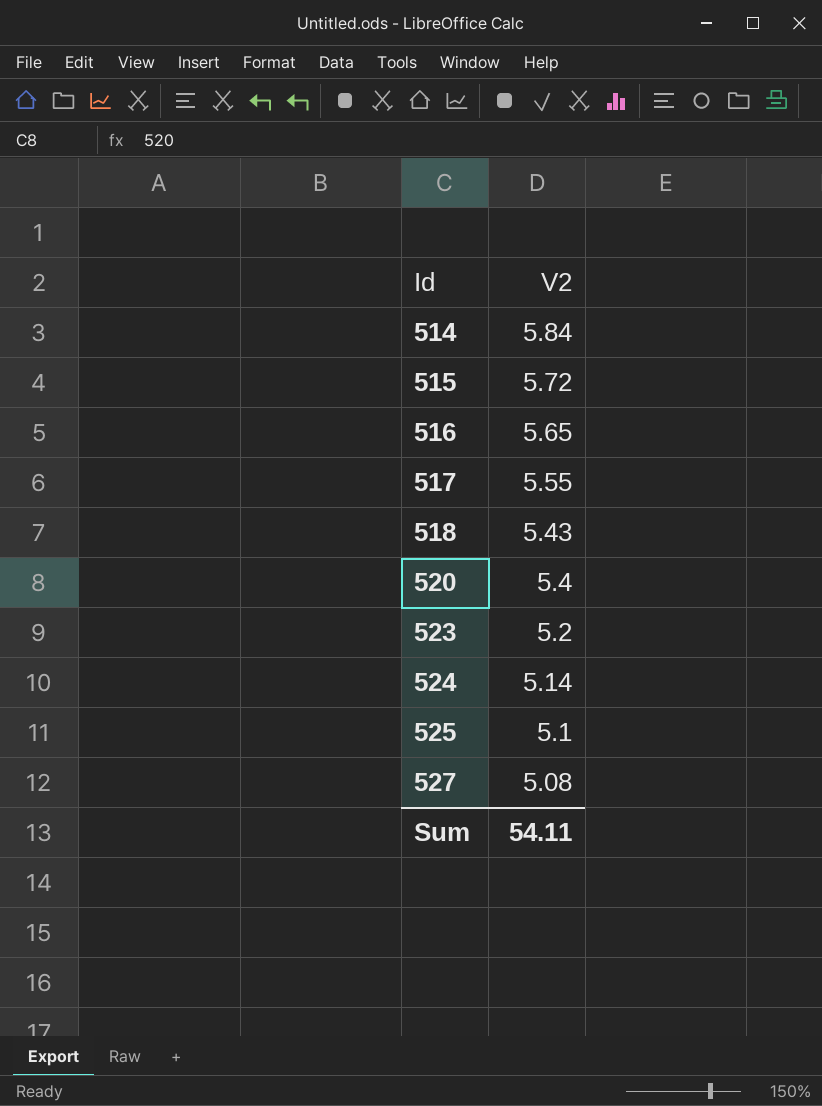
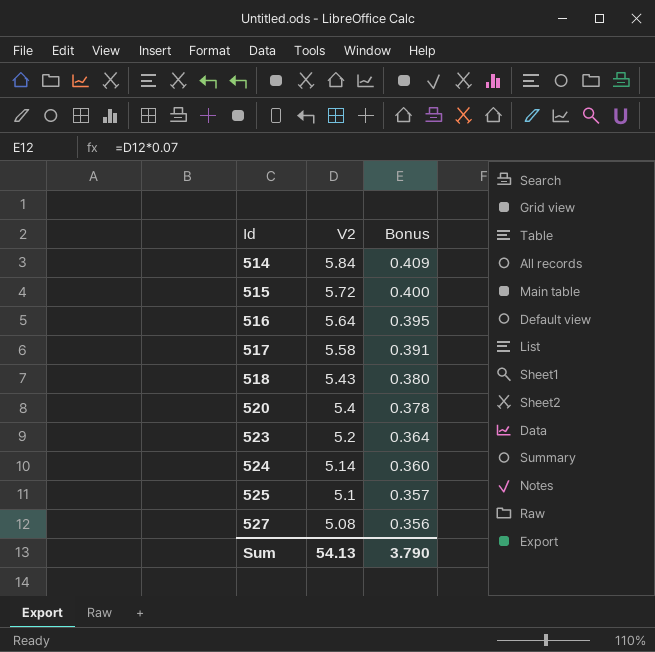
column Bonus | formula: none -> [V2] * 0.07
516 | V2: 5.65 -> 5.64
517 | V2: 5.55 -> 5.58
Sum | V2: 54.11 -> 54.13

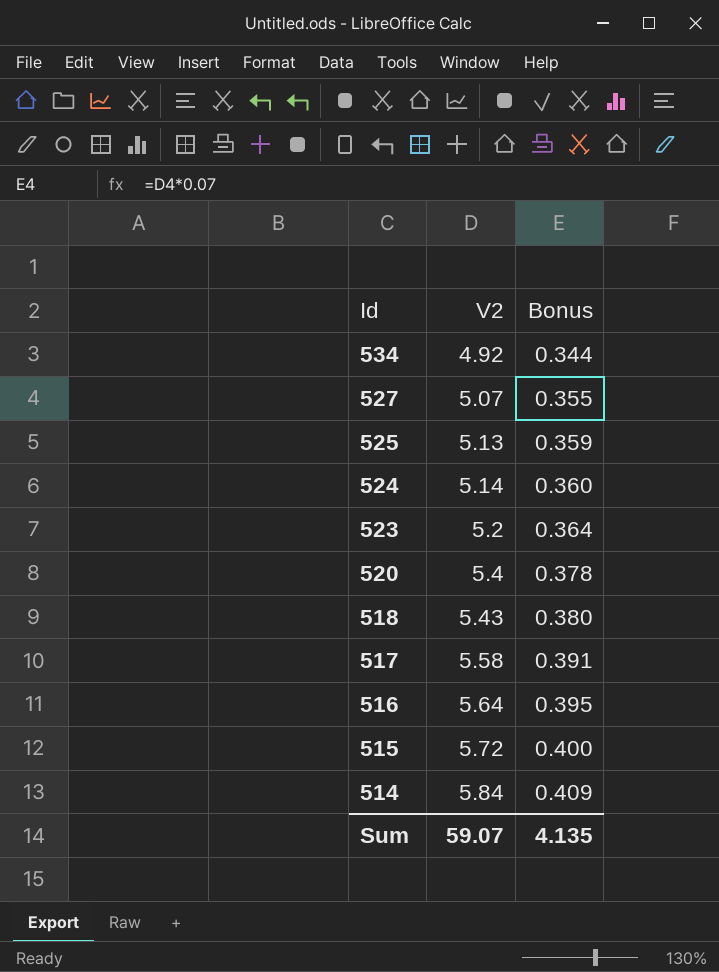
row order: Id ascending -> Id descending
row 534: none -> 4.92 | 0.344
527 | V2: 5.08 -> 5.07
527 | Bonus: 0.356 -> 0.355
525 | V2: 5.1 -> 5.13
525 | Bonus: 0.357 -> 0.359
Sum | V2: 54.13 -> 59.07
Sum | Bonus: 3.790 -> 4.135

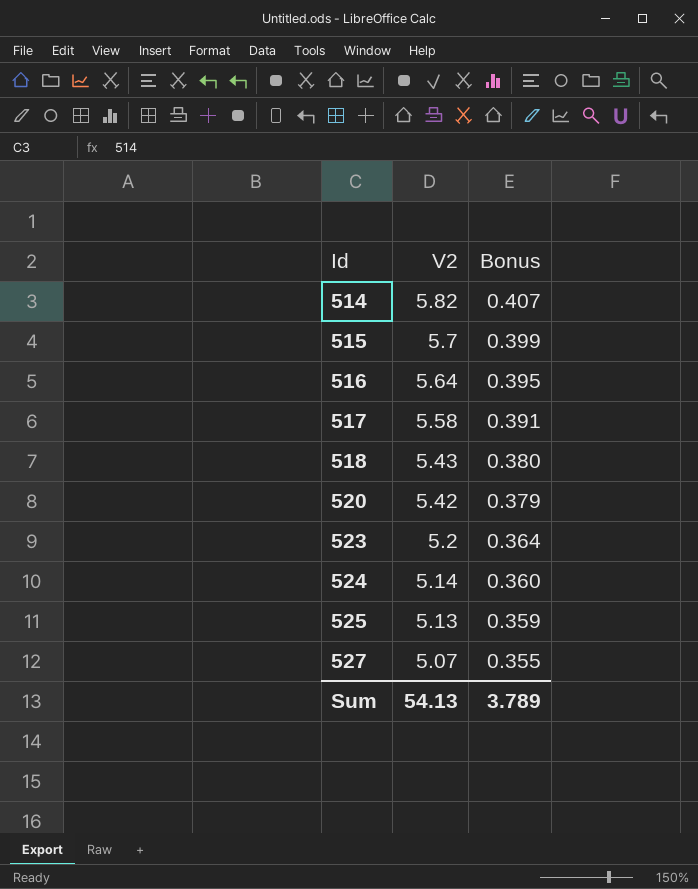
row order: Id descending -> Id ascending
row 534: 4.92 | 0.344 -> none
514 | V2: 5.84 -> 5.82
514 | Bonus: 0.409 -> 0.407
515 | V2: 5.72 -> 5.7
515 | Bonus: 0.400 -> 0.399
520 | V2: 5.4 -> 5.42
520 | Bonus: 0.378 -> 0.379
Sum | V2: 59.07 -> 54.13
Sum | Bonus: 4.135 -> 3.789

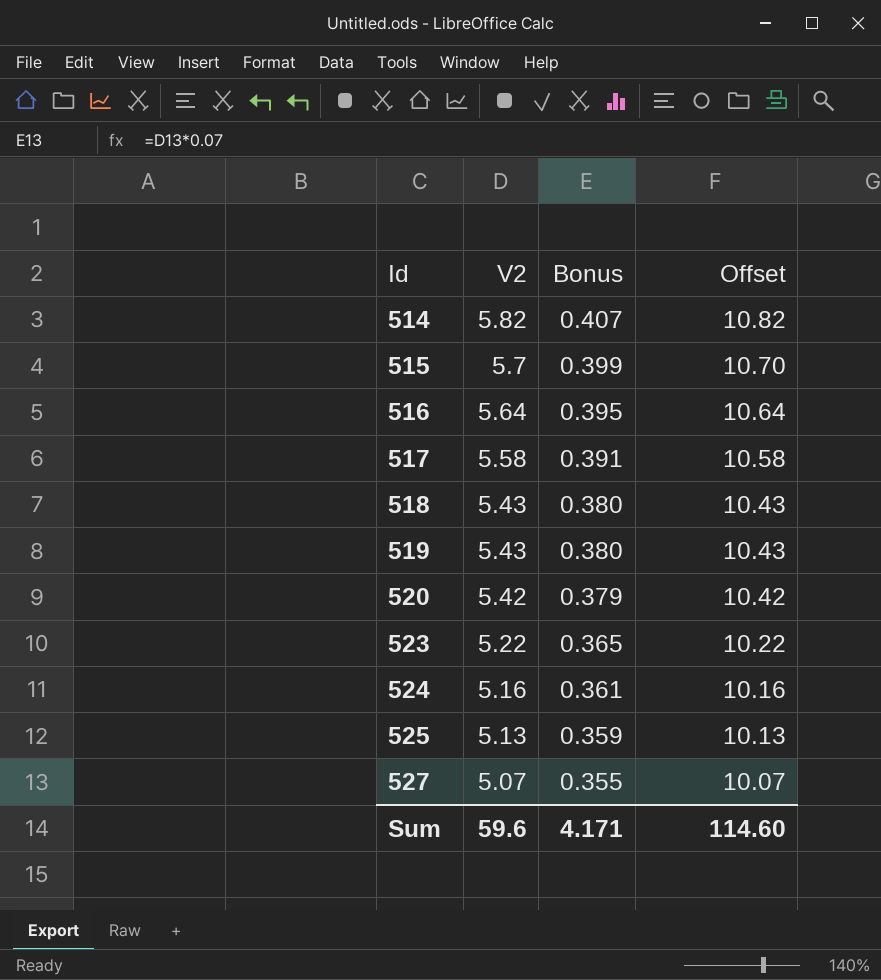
column Offset | formula: none -> [V2] + 5
row 519: none -> 5.43 | 0.380 | 10.43
523 | V2: 5.2 -> 5.22
523 | Bonus: 0.364 -> 0.365
524 | V2: 5.14 -> 5.16
524 | Bonus: 0.360 -> 0.361
Sum | V2: 54.13 -> 59.6
Sum | Bonus: 3.789 -> 4.171

